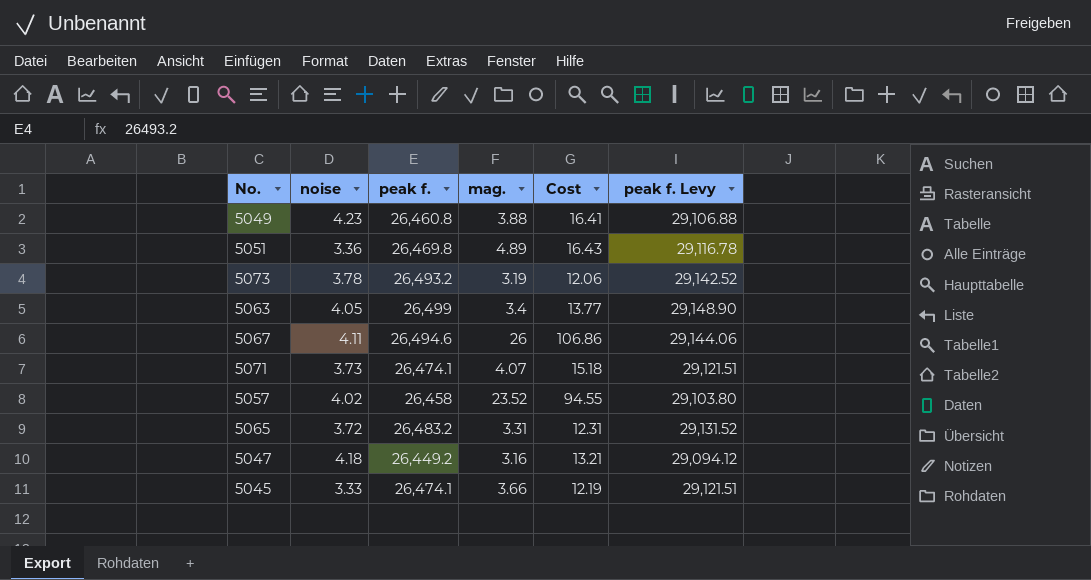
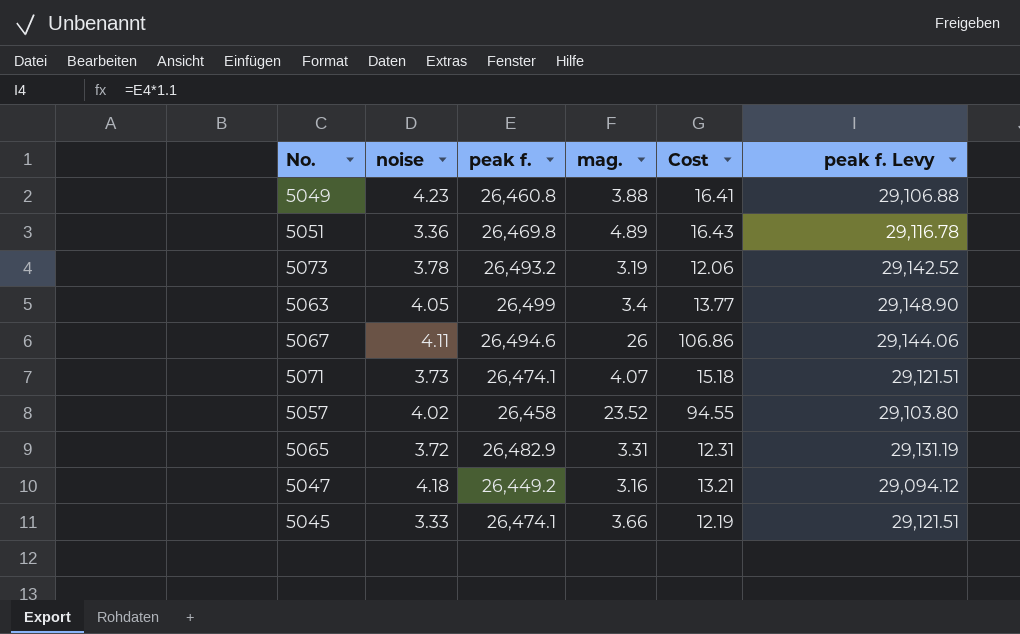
5065 | peak f.: 26,483.2 -> 26,482.9
5065 | peak f. Levy: 29,131.52 -> 29,131.19

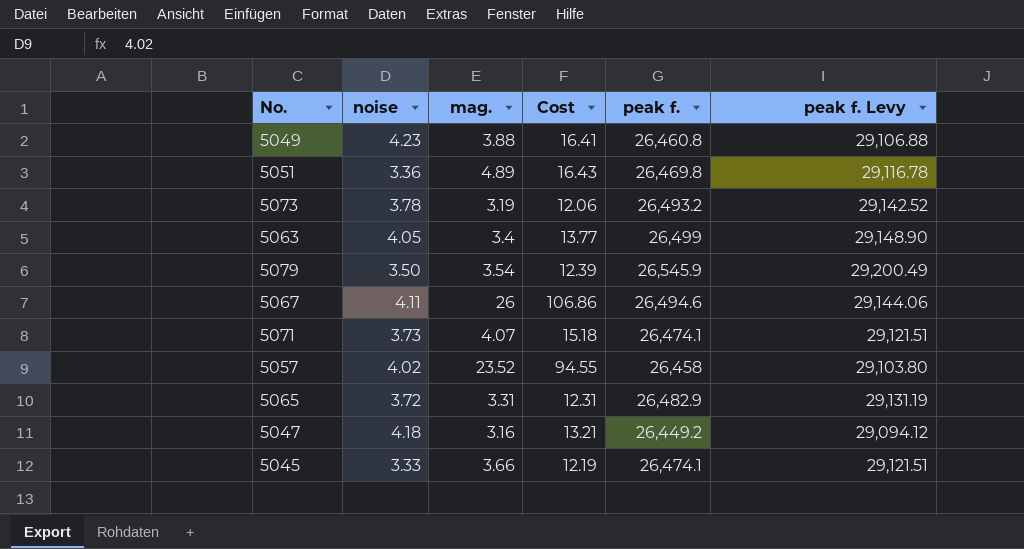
column peak f. | position: 3 -> 5
row 5079: none -> 3.50 | 3.54 | 12.39 | 26,545.9 | 29,200.49

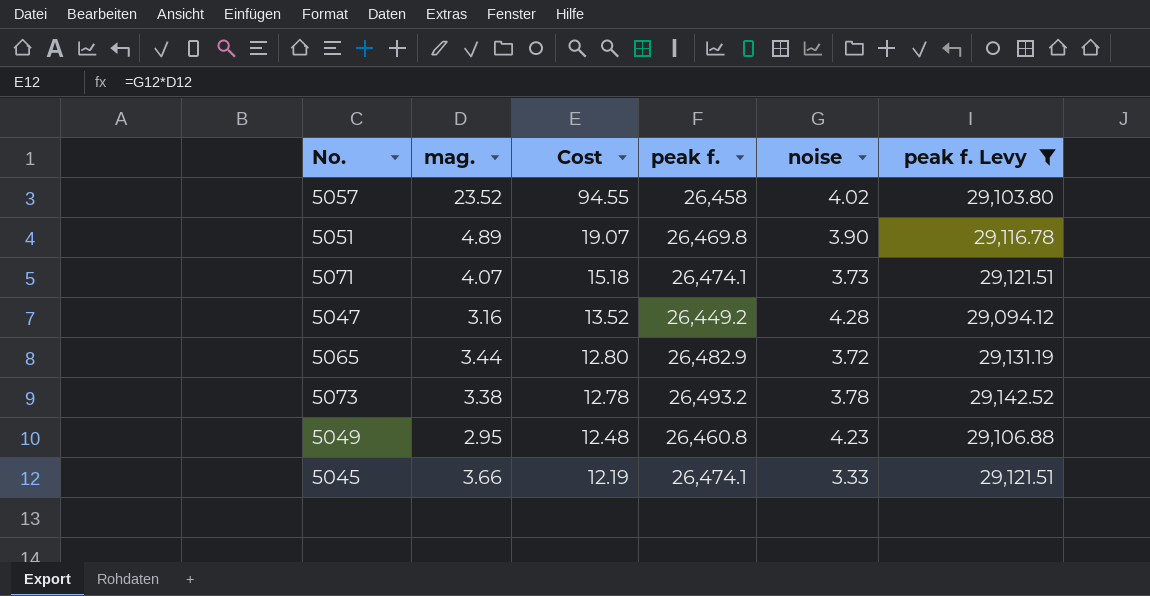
filter: none -> peak f. Levy <= 29,142.52
row order: none -> Cost descending
column noise | position: 2 -> 5
5051 | Cost: 16.43 -> 19.07
5051 | noise: 3.36 -> 3.90
5047 | Cost: 13.21 -> 13.52
5047 | noise: 4.18 -> 4.28
5065 | mag.: 3.31 -> 3.44
5065 | Cost: 12.31 -> 12.80
5073 | mag.: 3.19 -> 3.38
5073 | Cost: 12.06 -> 12.78
5049 | mag.: 3.88 -> 2.95
5049 | Cost: 16.41 -> 12.48

